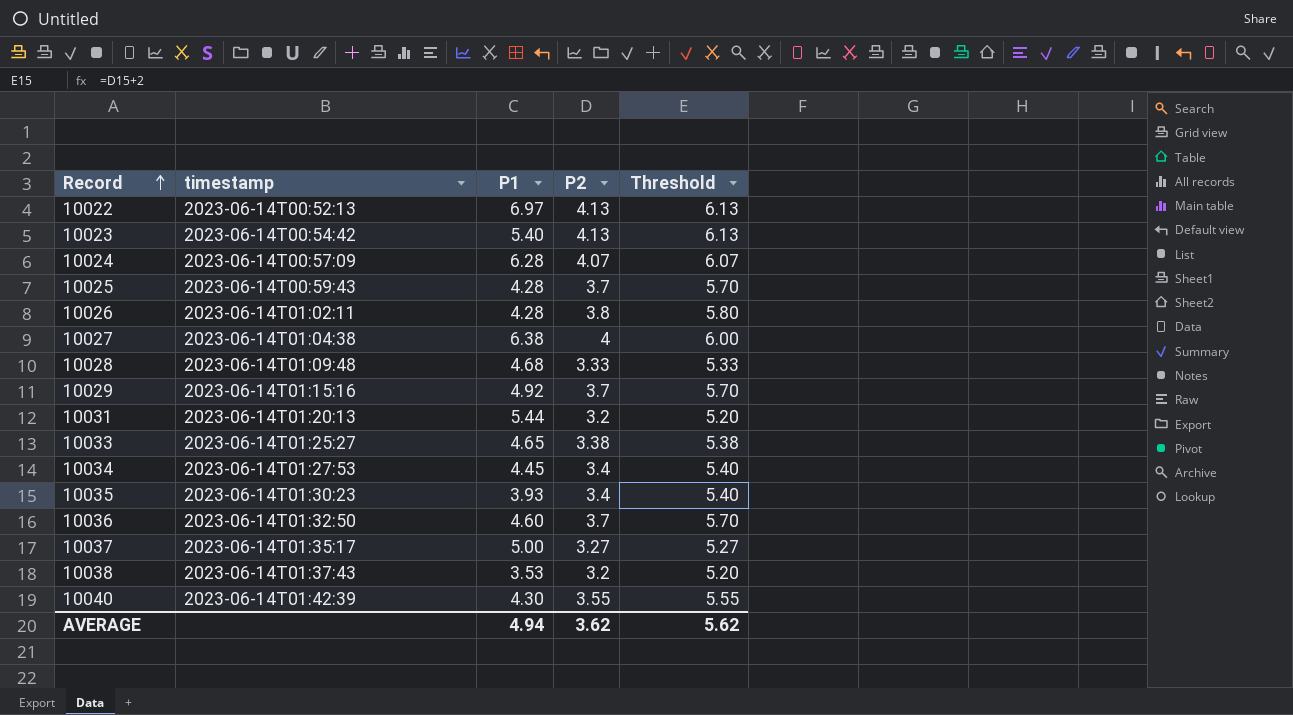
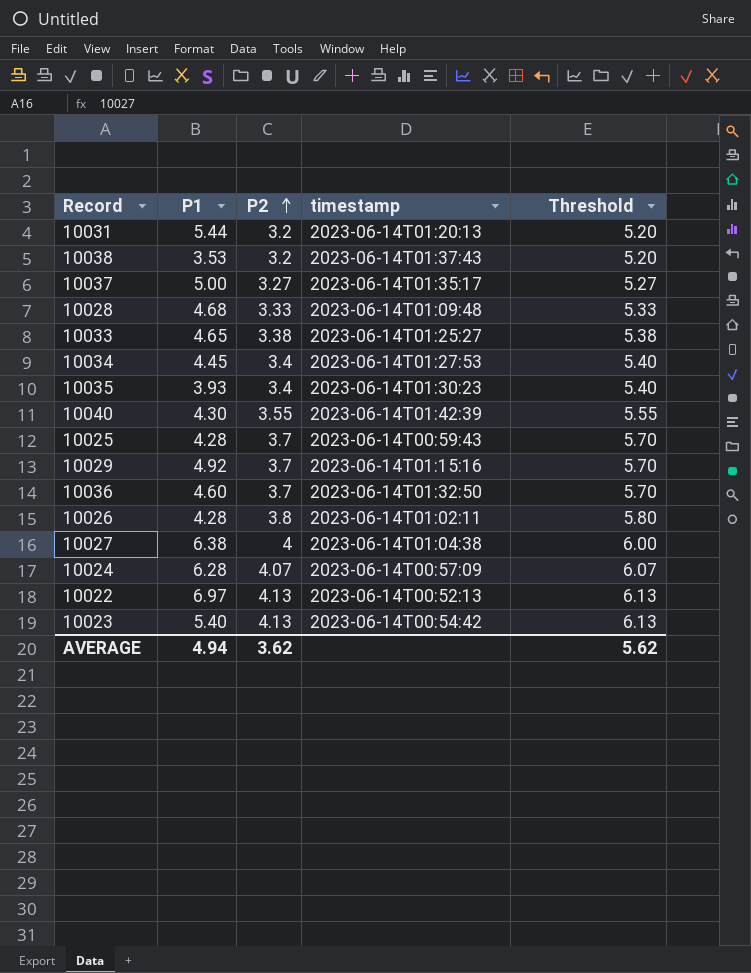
row order: Record ascending -> P2 ascending
column timestamp | position: 2 -> 4

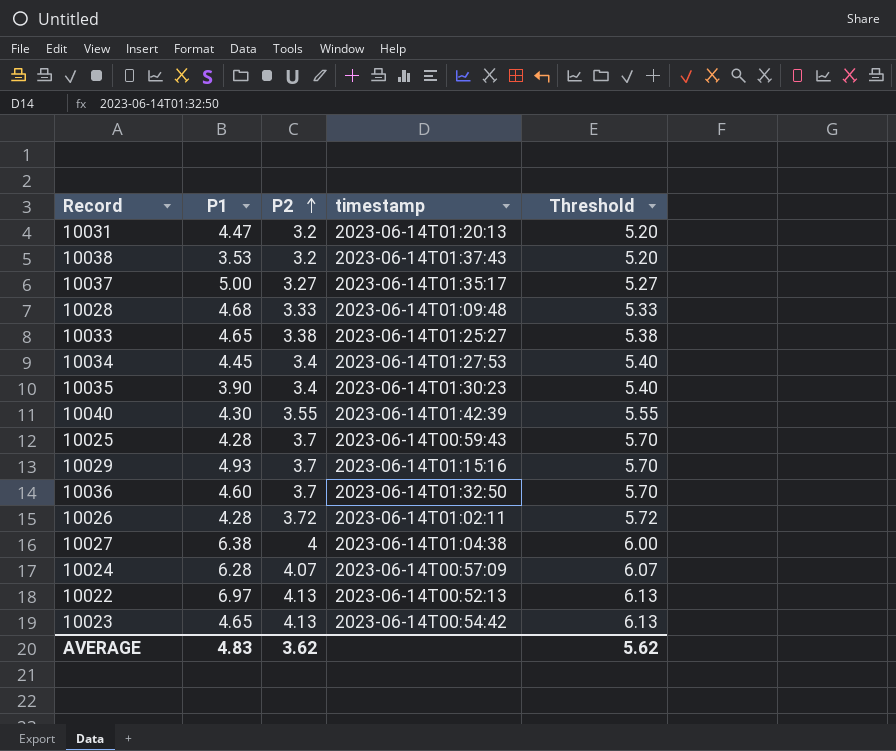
10031 | P1: 5.44 -> 4.47
10035 | P1: 3.93 -> 3.90
10029 | P1: 4.92 -> 4.93
10026 | P2: 3.8 -> 3.72
10026 | Threshold: 5.80 -> 5.72
10023 | P1: 5.40 -> 4.65
AVERAGE | P1: 4.94 -> 4.83

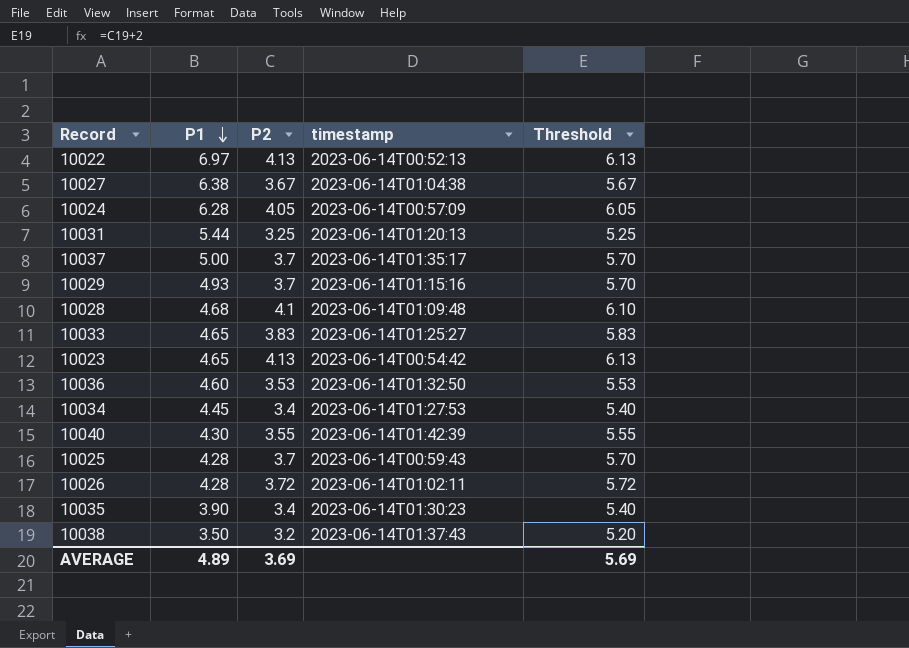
row order: P2 ascending -> P1 descending
10027 | P2: 4 -> 3.67
10027 | Threshold: 6.00 -> 5.67
10024 | P2: 4.07 -> 4.05
10024 | Threshold: 6.07 -> 6.05
10031 | P1: 4.47 -> 5.44
10031 | P2: 3.2 -> 3.25
10031 | Threshold: 5.20 -> 5.25
10037 | P2: 3.27 -> 3.7
10037 | Threshold: 5.27 -> 5.70
10028 | P2: 3.33 -> 4.1
10028 | Threshold: 5.33 -> 6.10
10033 | P2: 3.38 -> 3.83
10033 | Threshold: 5.38 -> 5.83
10036 | P2: 3.7 -> 3.53
10036 | Threshold: 5.70 -> 5.53
10038 | P1: 3.53 -> 3.50
AVERAGE | P1: 4.83 -> 4.89
AVERAGE | P2: 3.62 -> 3.69
AVERAGE | Threshold: 5.62 -> 5.69

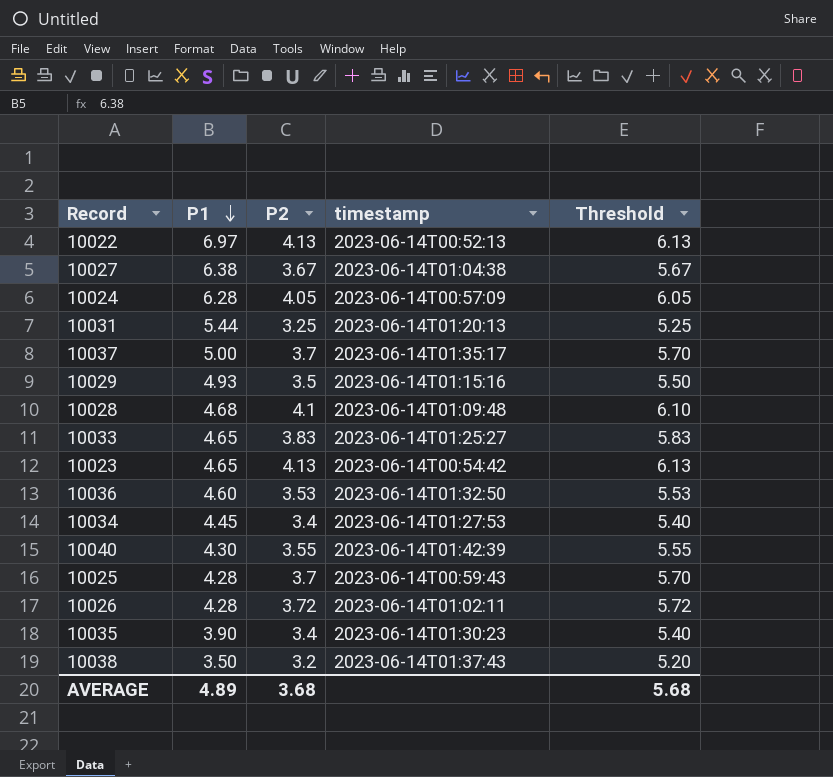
10029 | P2: 3.7 -> 3.5
10029 | Threshold: 5.70 -> 5.50
AVERAGE | P2: 3.69 -> 3.68
AVERAGE | Threshold: 5.69 -> 5.68

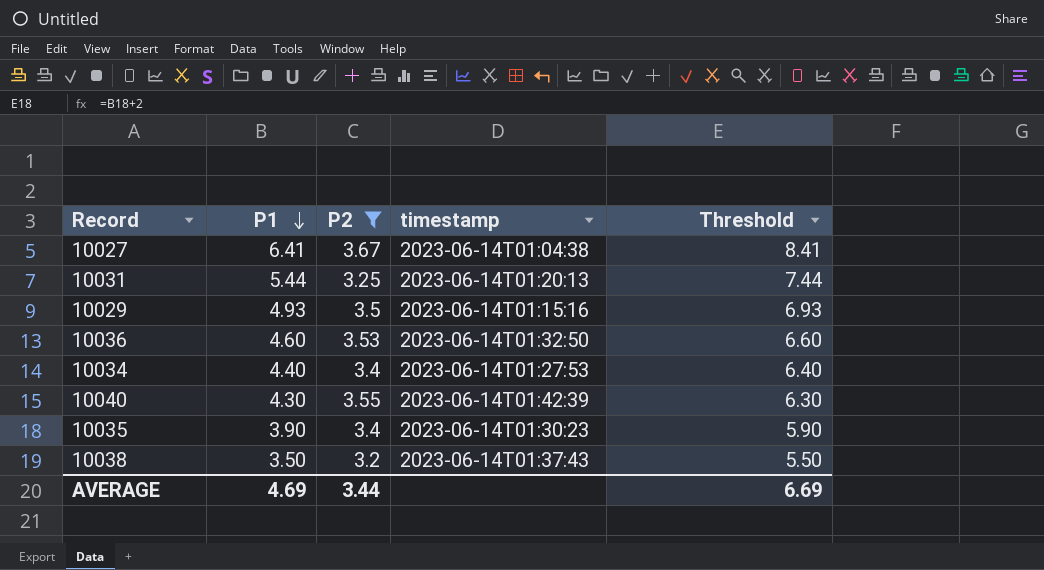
filter: none -> P2 <= 3.67
column Threshold | formula: [P2] + 2 -> [P1] + 2
10027 | P1: 6.38 -> 6.41
10034 | P1: 4.45 -> 4.40
AVERAGE | P1: 4.89 -> 4.69
AVERAGE | P2: 3.68 -> 3.44
AVERAGE | Threshold: 5.68 -> 6.69

